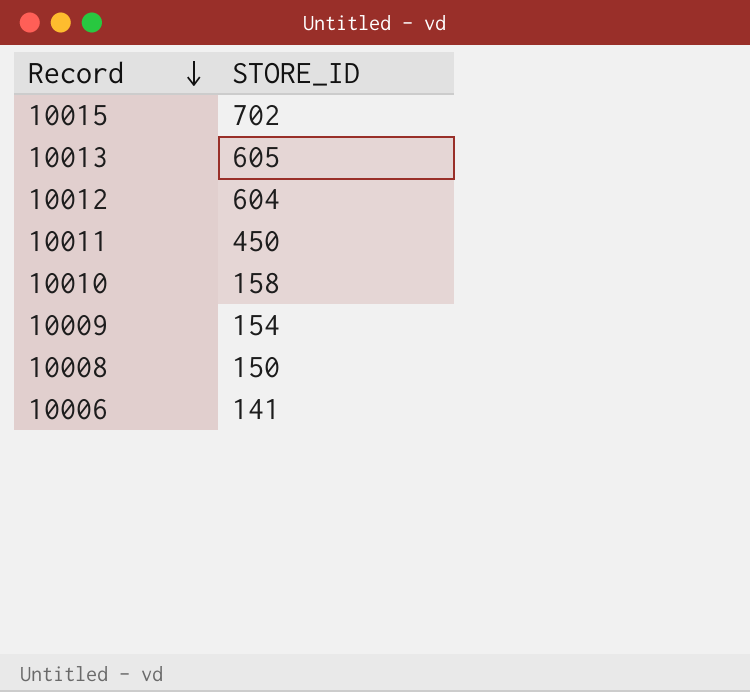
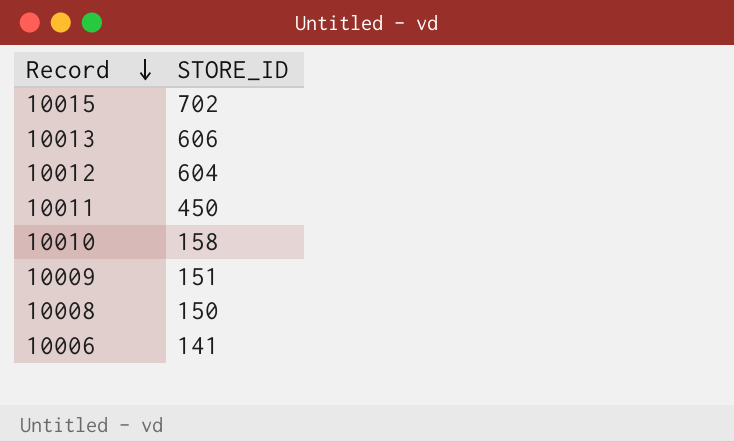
10013 | STORE_ID: 605 -> 606
10009 | STORE_ID: 154 -> 151

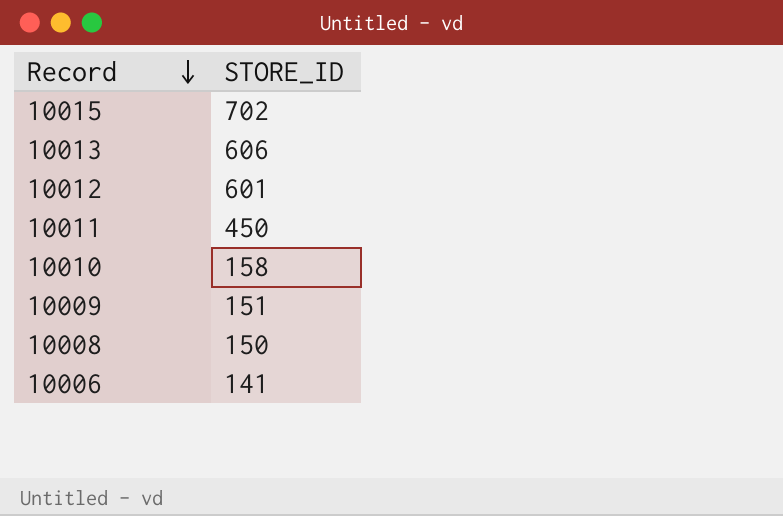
10012 | STORE_ID: 604 -> 601

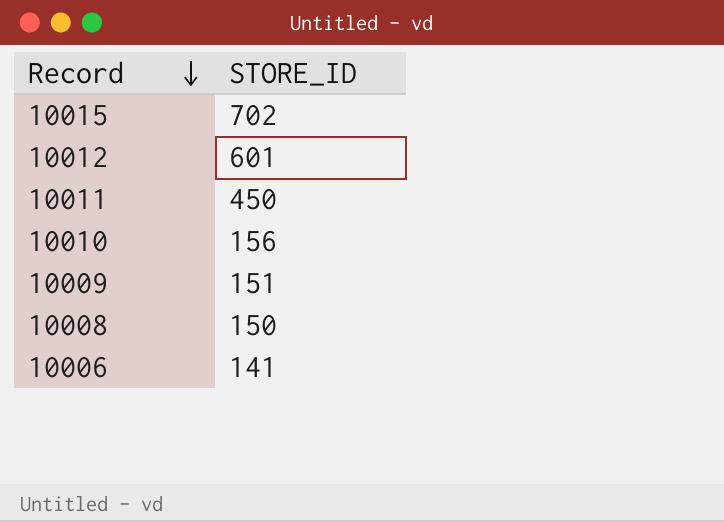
row 10013: 606 -> none
10010 | STORE_ID: 158 -> 156

